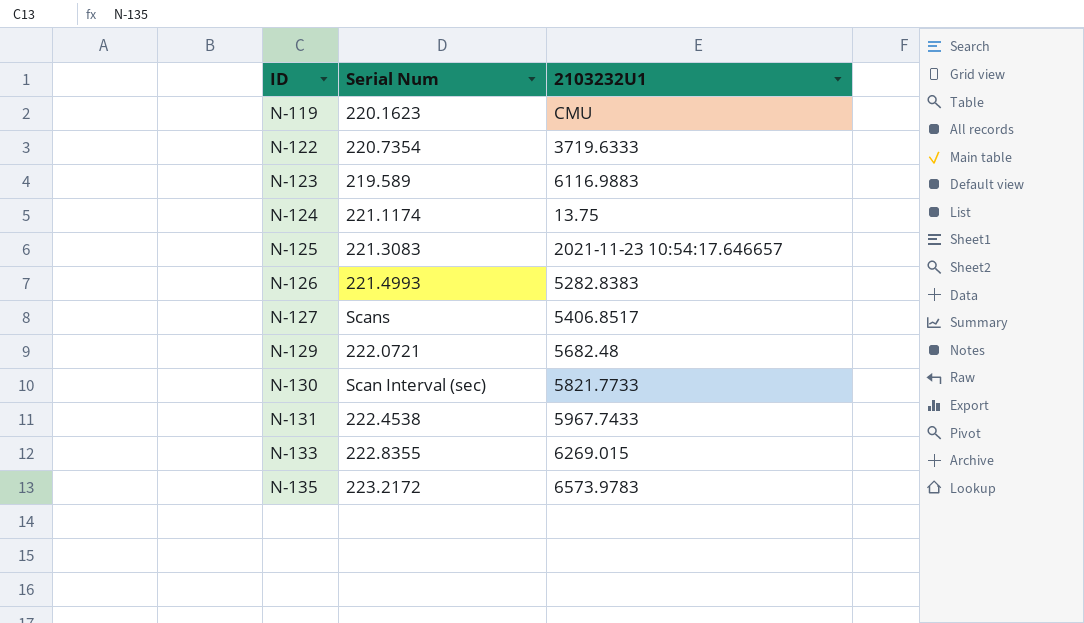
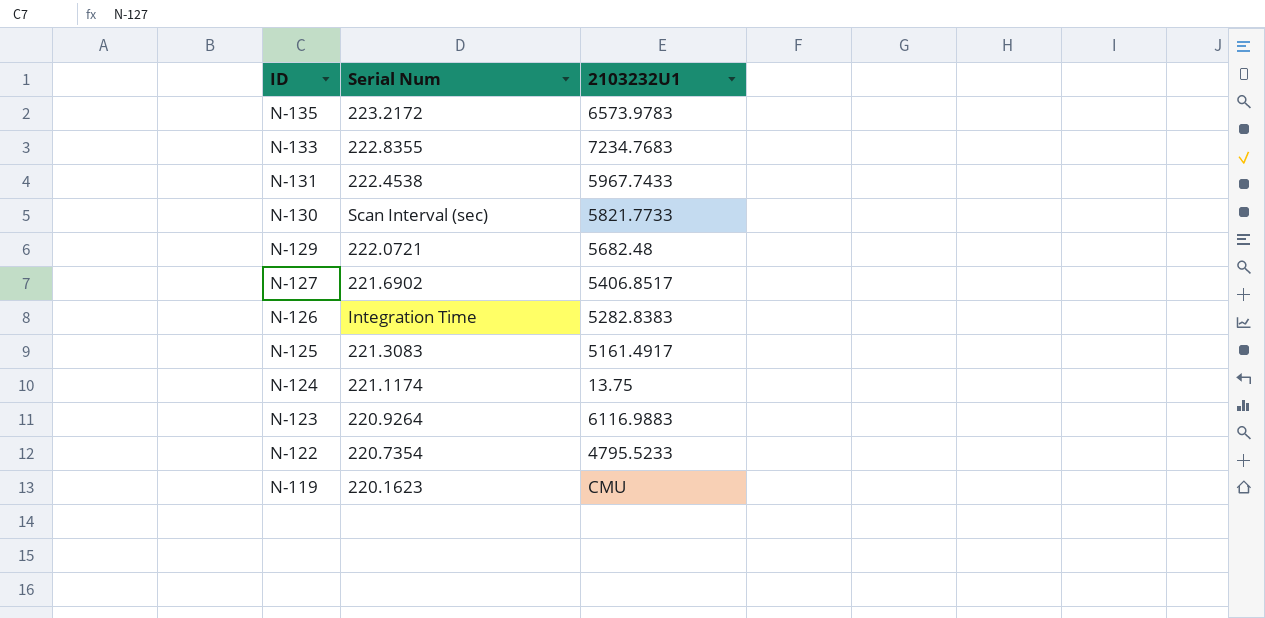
row order: ID ascending -> ID descending
N-133 | 2103232U1: 6269.015 -> 7234.7683
N-127 | Serial Num: Scans -> 221.6902
N-126 | Serial Num: 221.4993 -> Integration Time
N-125 | 2103232U1: 2021-11-23 10:54:17.646657 -> 5161.4917
N-123 | Serial Num: 219.589 -> 220.9264
N-122 | 2103232U1: 3719.6333 -> 4795.5233

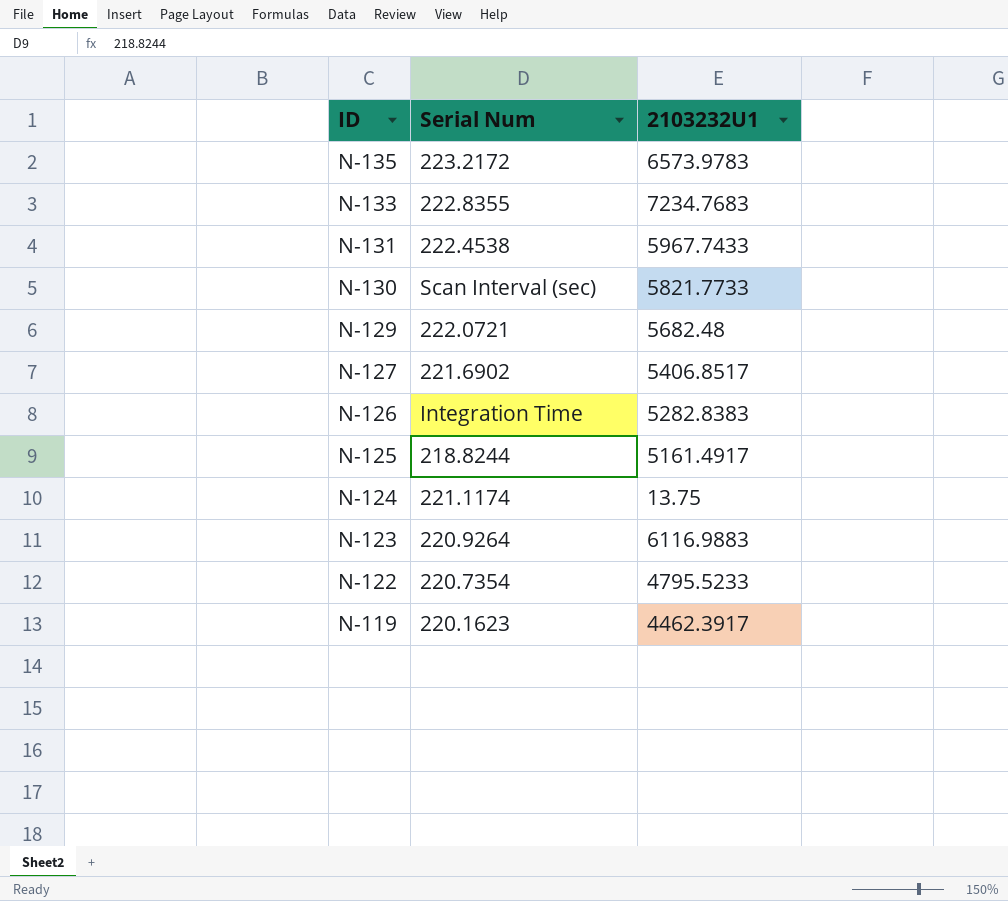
N-125 | Serial Num: 221.3083 -> 218.8244
N-119 | 2103232U1: CMU -> 4462.3917

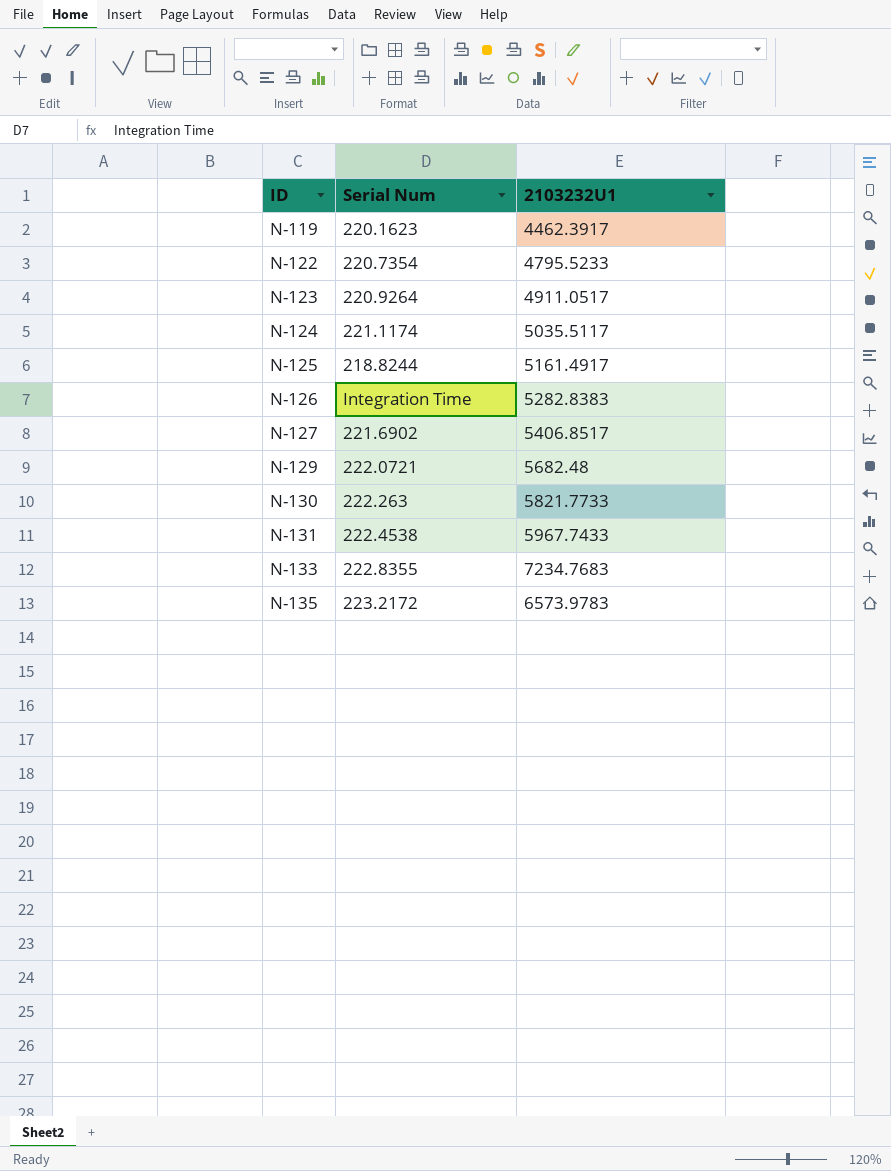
row order: ID descending -> ID ascending
N-123 | 2103232U1: 6116.9883 -> 4911.0517
N-124 | 2103232U1: 13.75 -> 5035.5117
N-130 | Serial Num: Scan Interval (sec) -> 222.263

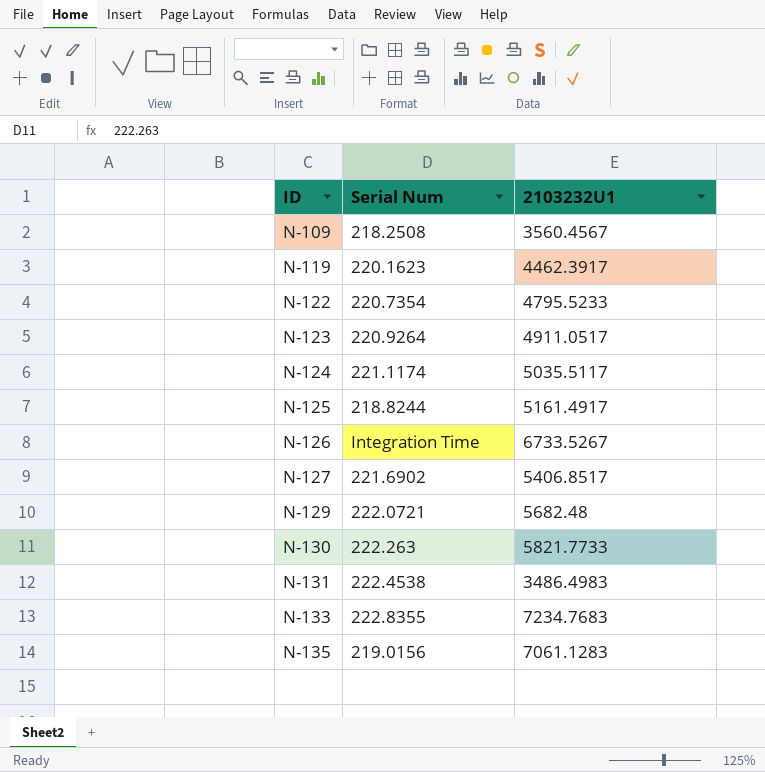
row N-109: none -> 218.2508 | 3560.4567
N-126 | 2103232U1: 5282.8383 -> 6733.5267
N-131 | 2103232U1: 5967.7433 -> 3486.4983
N-135 | Serial Num: 223.2172 -> 219.0156
N-135 | 2103232U1: 6573.9783 -> 7061.1283

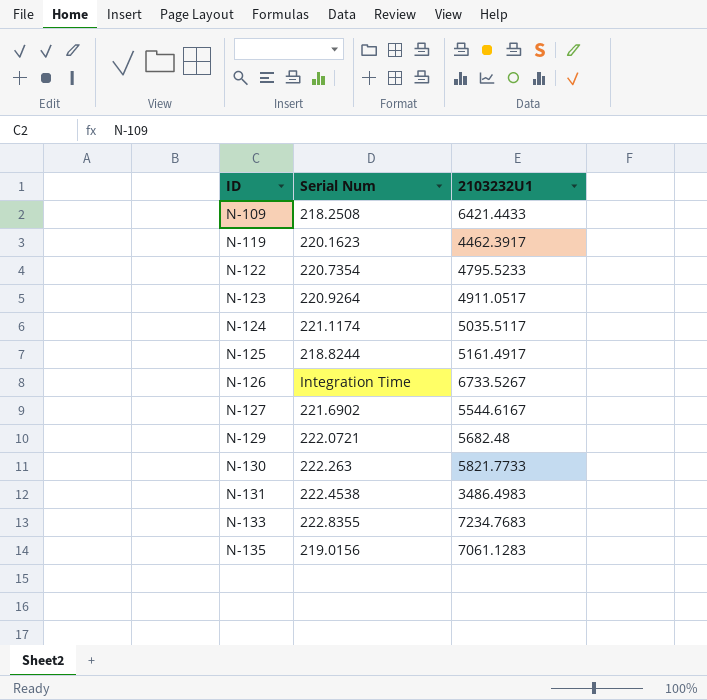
N-109 | 2103232U1: 3560.4567 -> 6421.4433
N-127 | 2103232U1: 5406.8517 -> 5544.6167

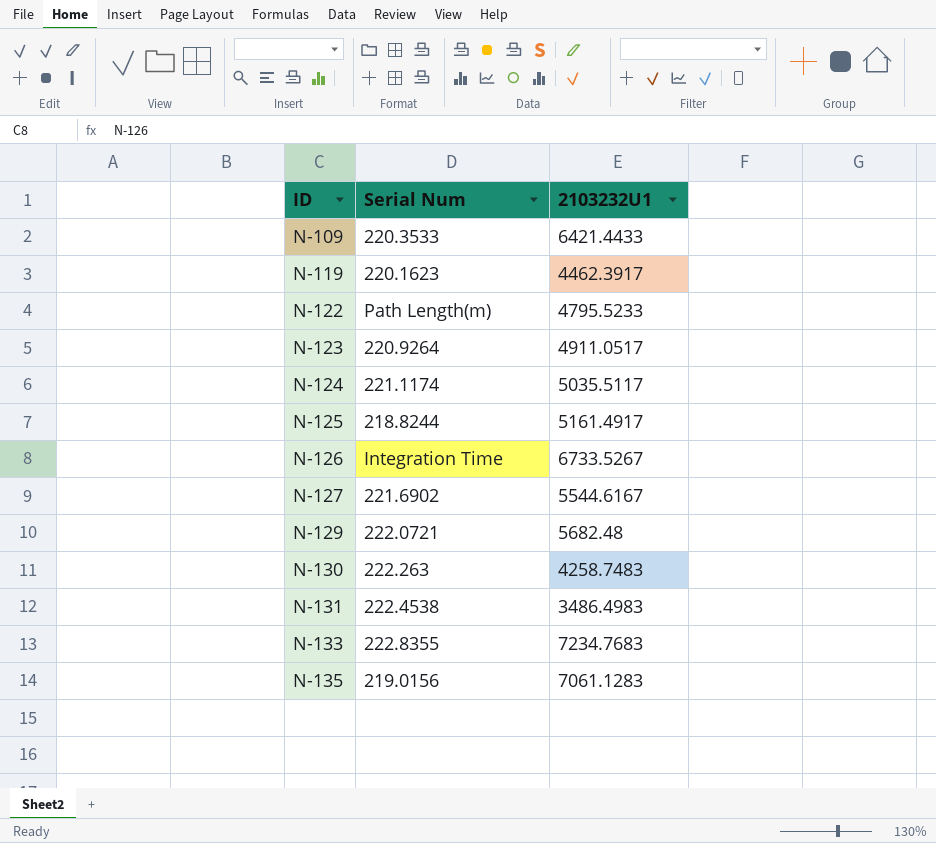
N-109 | Serial Num: 218.2508 -> 220.3533
N-122 | Serial Num: 220.7354 -> Path Length(m)
N-130 | 2103232U1: 5821.7733 -> 4258.7483

